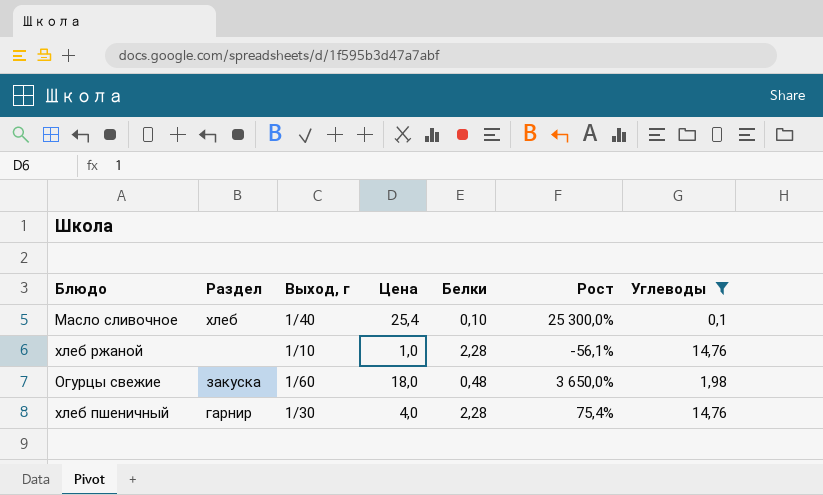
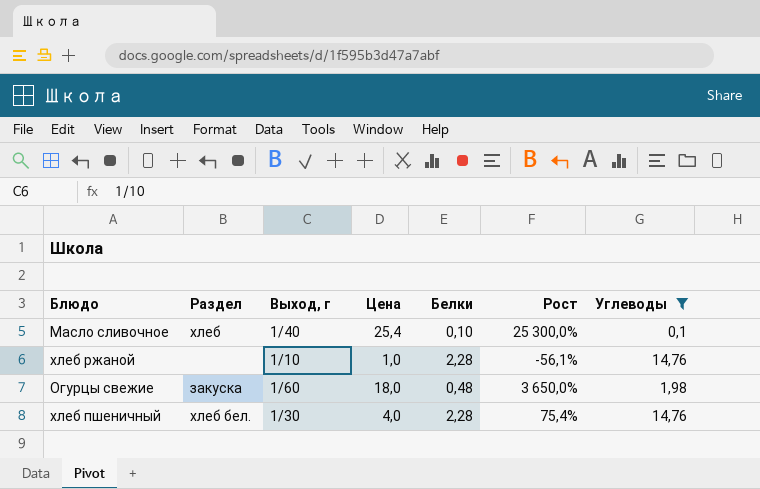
хлеб пшеничный | Раздел: гарнир -> хлеб бел.

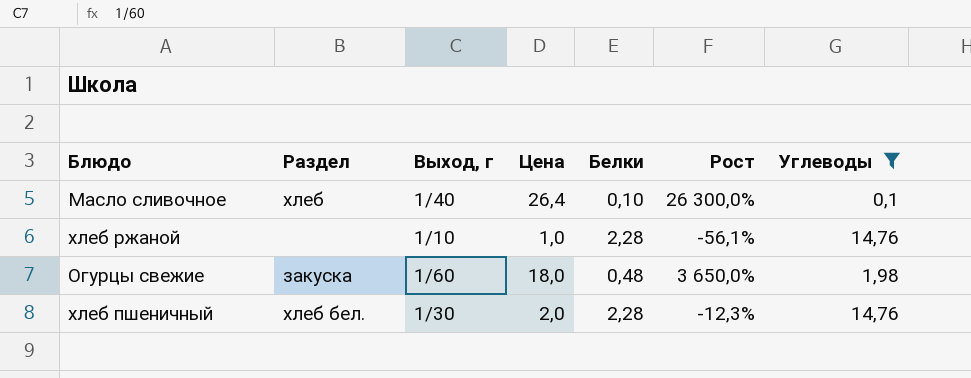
Масло сливочное | Цена: 25,4 -> 26,4
Масло сливочное | Рост: 25 300,0% -> 26 300,0%
хлеб пшеничный | Цена: 4,0 -> 2,0
хлеб пшеничный | Рост: 75,4% -> -12,3%

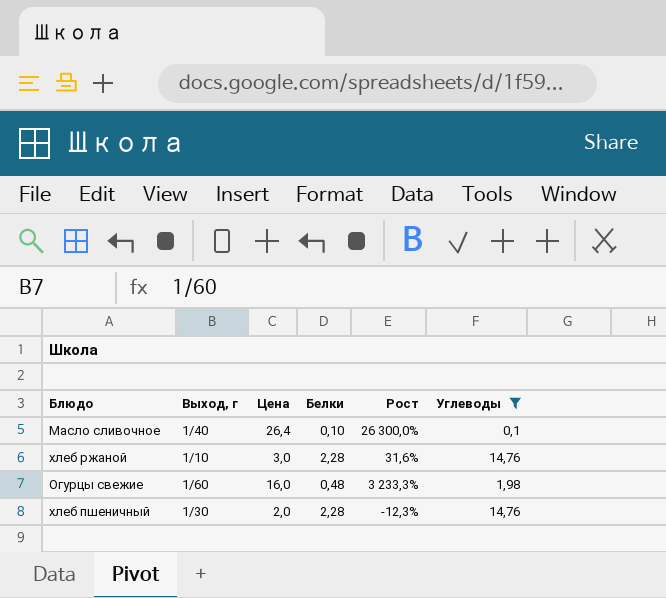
column Раздел | position: 2 -> none
хлеб ржаной | Цена: 1,0 -> 3,0
хлеб ржаной | Рост: -56,1% -> 31,6%
Огурцы свежие | Цена: 18,0 -> 16,0
Огурцы свежие | Рост: 3 650,0% -> 3 233,3%

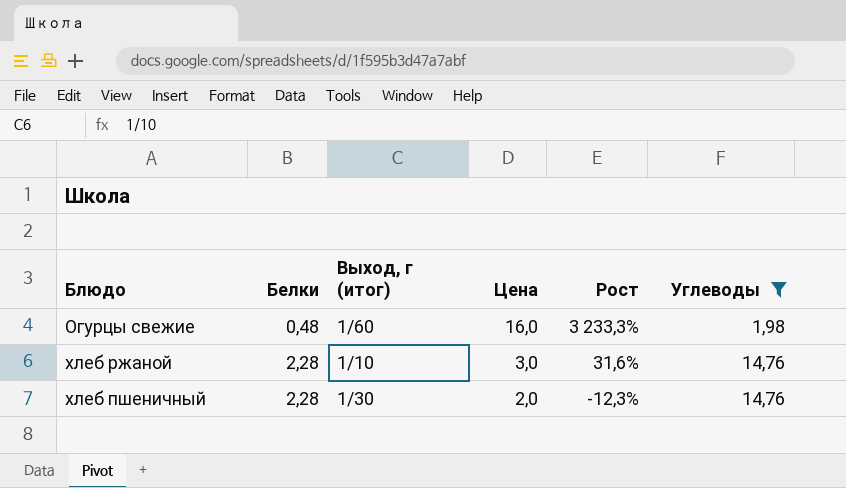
row order: none -> Белки ascending
column Белки | position: 4 -> 2
column name: Выход, г -> Выход, г (итог)
row Масло сливочное: 1/40 | 26,4 | 0,10 | 26 300,0% | 0,1 -> none

